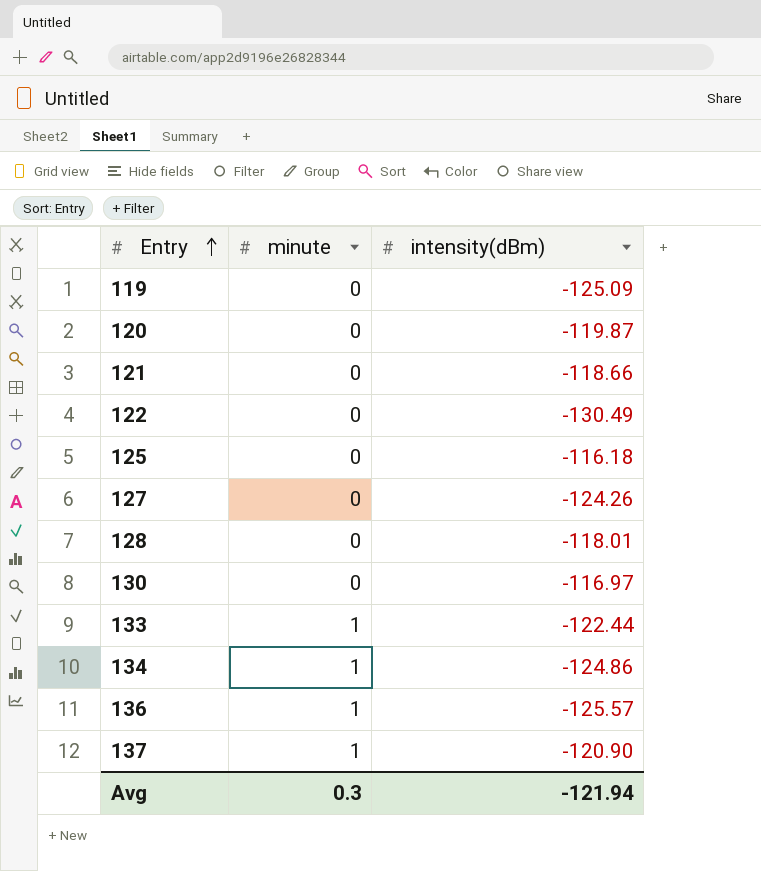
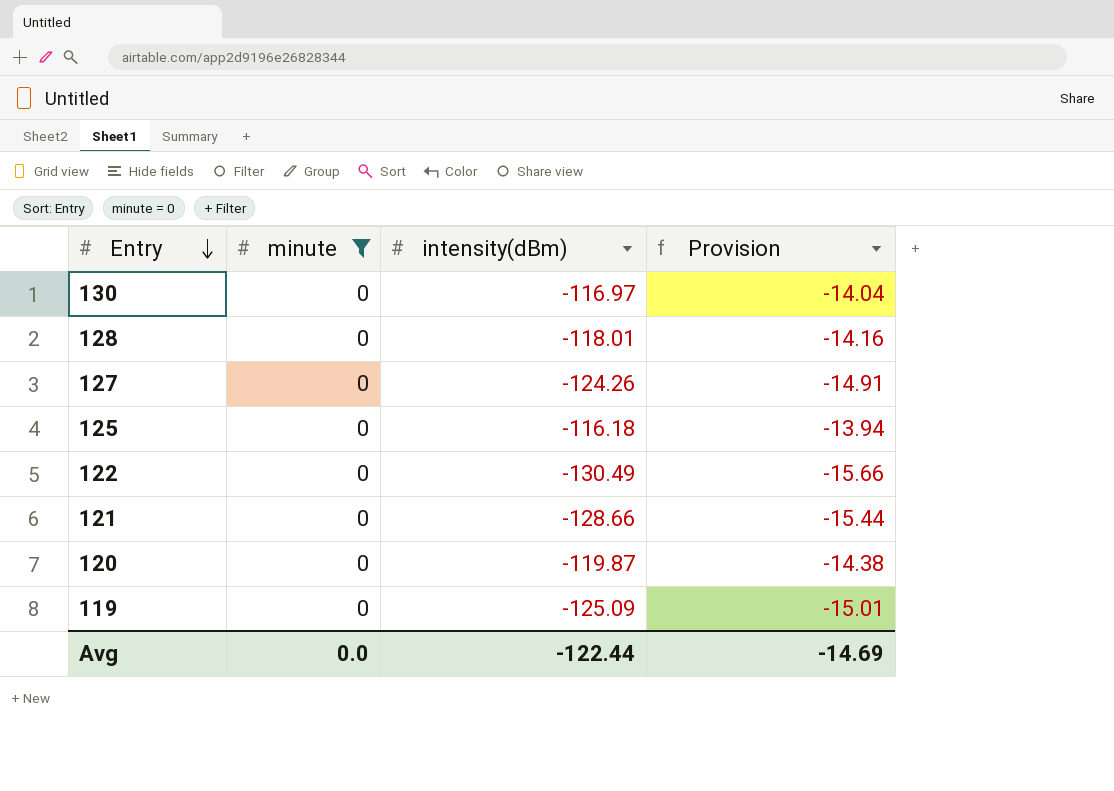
filter: none -> minute = 0
row order: Entry ascending -> Entry descending
column Provision | formula: none -> [intensity(dBm)] * 0.12
121 | intensity(dBm): -118.66 -> -128.66
Avg | minute: 0.3 -> 0.0
Avg | intensity(dBm): -121.94 -> -122.44

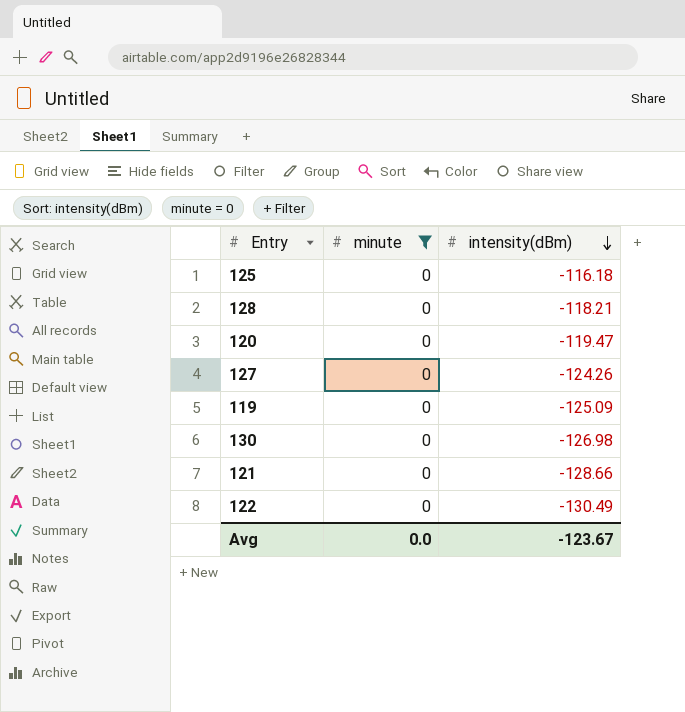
row order: Entry descending -> intensity(dBm) descending
column Provision | formula: [intensity(dBm)] * 0.12 -> none
128 | intensity(dBm): -118.01 -> -118.21
120 | intensity(dBm): -119.87 -> -119.47
130 | intensity(dBm): -116.97 -> -126.98
Avg | intensity(dBm): -122.44 -> -123.67

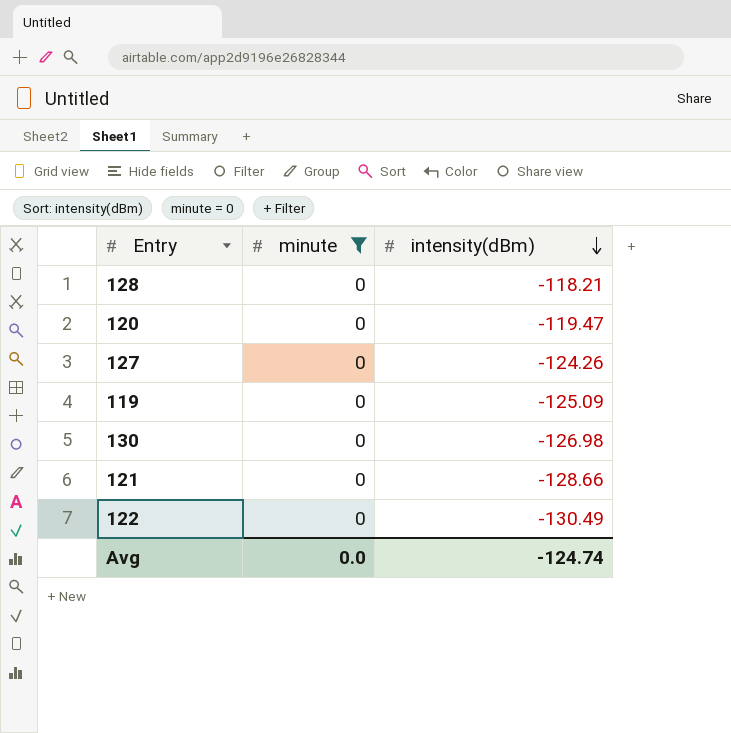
row 125: 0 | -116.18 -> none
Avg | intensity(dBm): -123.67 -> -124.74

